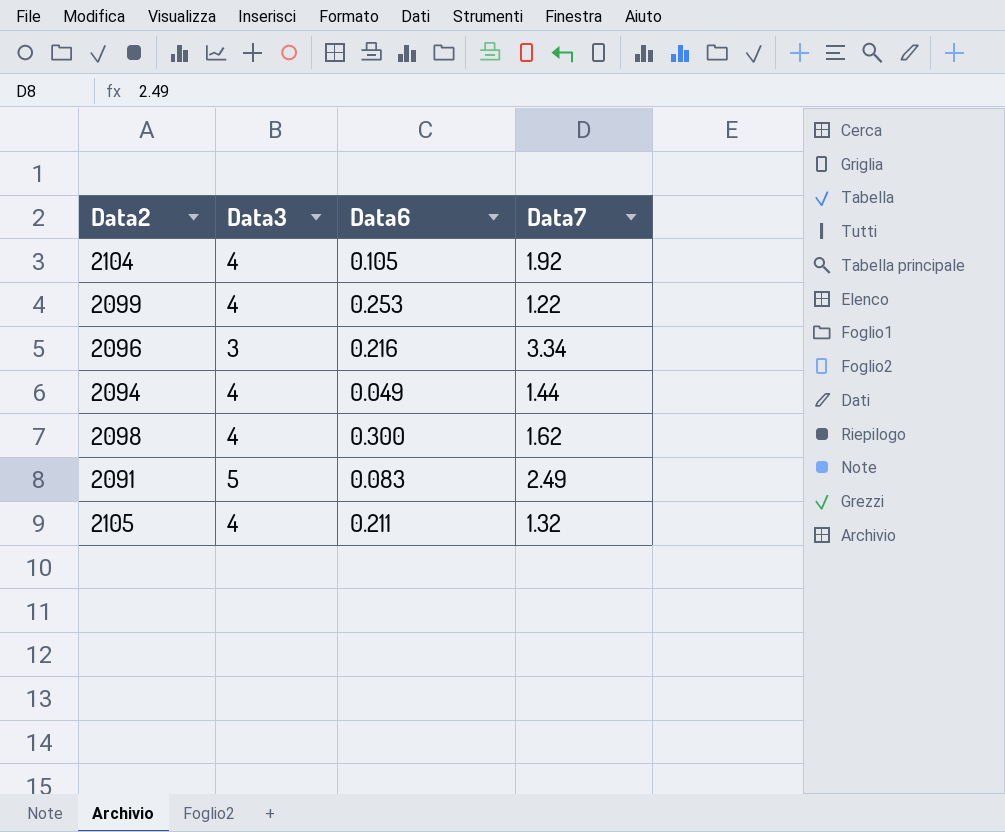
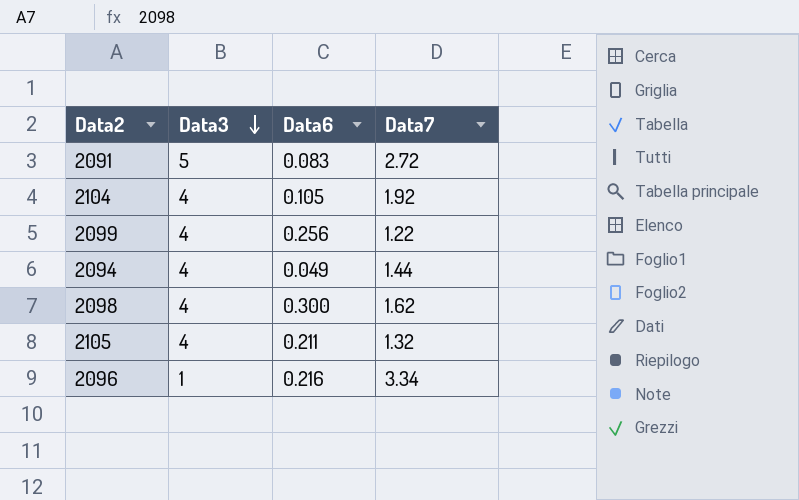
row order: none -> Data3 descending
2091 | Data7: 2.49 -> 2.72
2099 | Data6: 0.253 -> 0.256
2096 | Data3: 3 -> 1

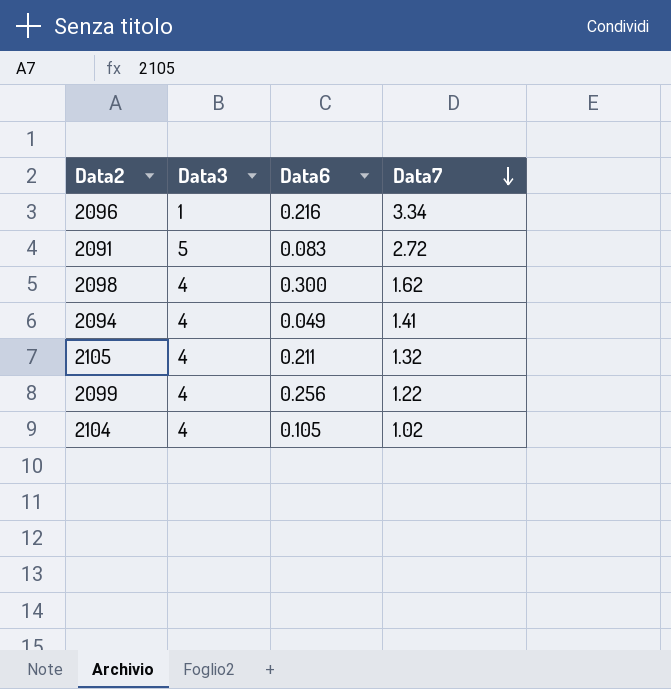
row order: Data3 descending -> Data7 descending
2094 | Data7: 1.44 -> 1.41
2104 | Data7: 1.92 -> 1.02

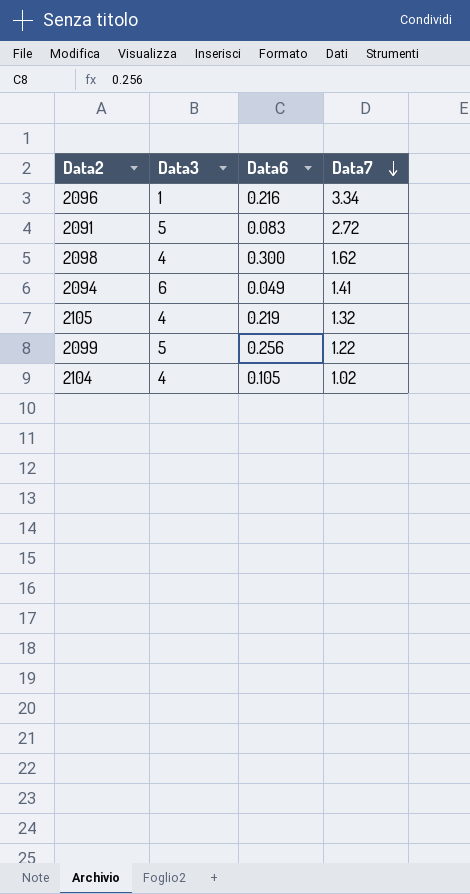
2094 | Data3: 4 -> 6
2105 | Data6: 0.211 -> 0.219
2099 | Data3: 4 -> 5

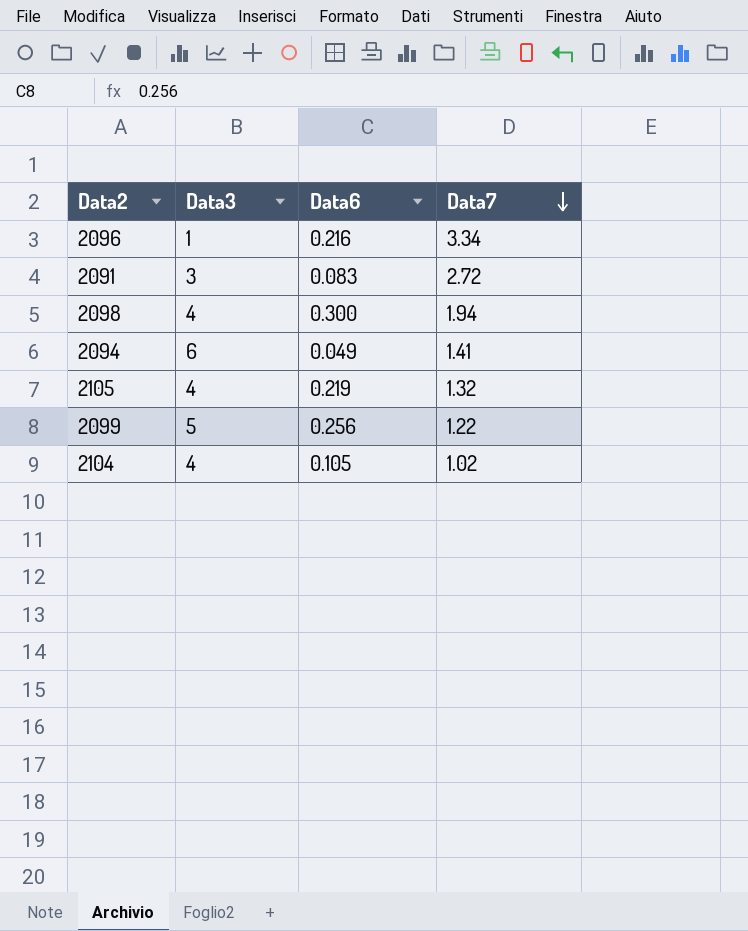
2091 | Data3: 5 -> 3
2098 | Data7: 1.62 -> 1.94

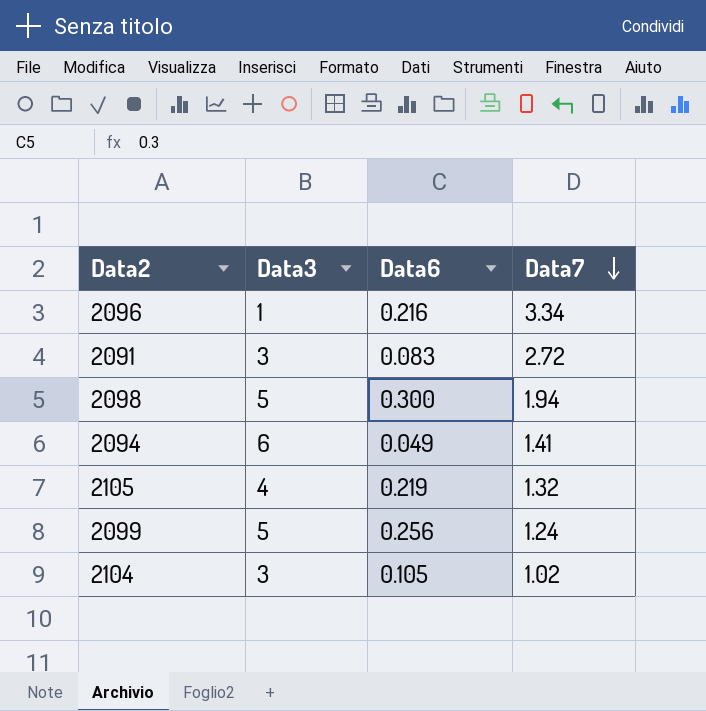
2098 | Data3: 4 -> 5
2099 | Data7: 1.22 -> 1.24
2104 | Data3: 4 -> 3

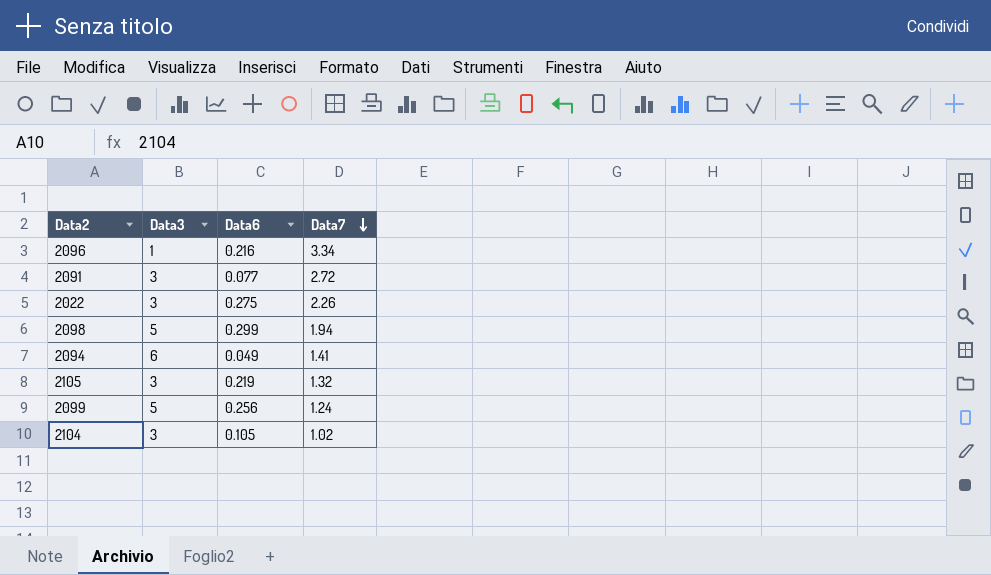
2091 | Data6: 0.083 -> 0.077
row 2022: none -> 3 | 0.275 | 2.26
2098 | Data6: 0.300 -> 0.299
2105 | Data3: 4 -> 3

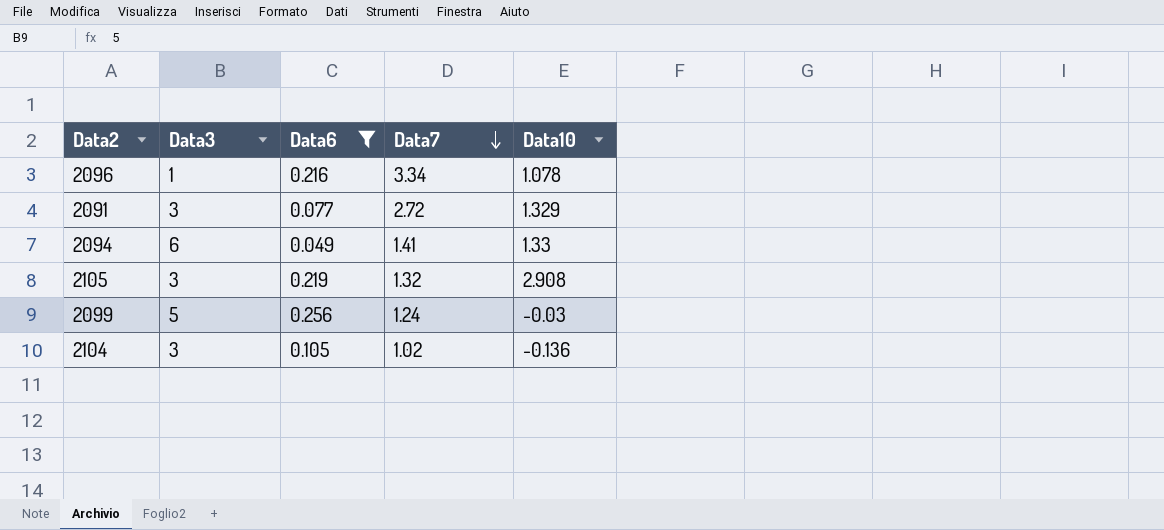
filter: none -> Data6 <= 0.256
column Data10 | position: none -> 5

